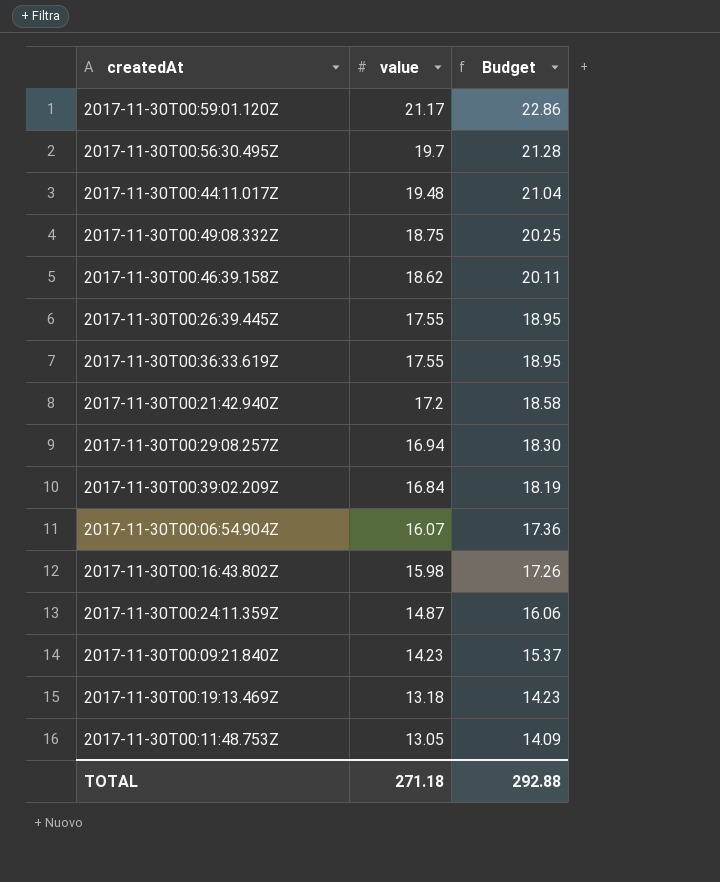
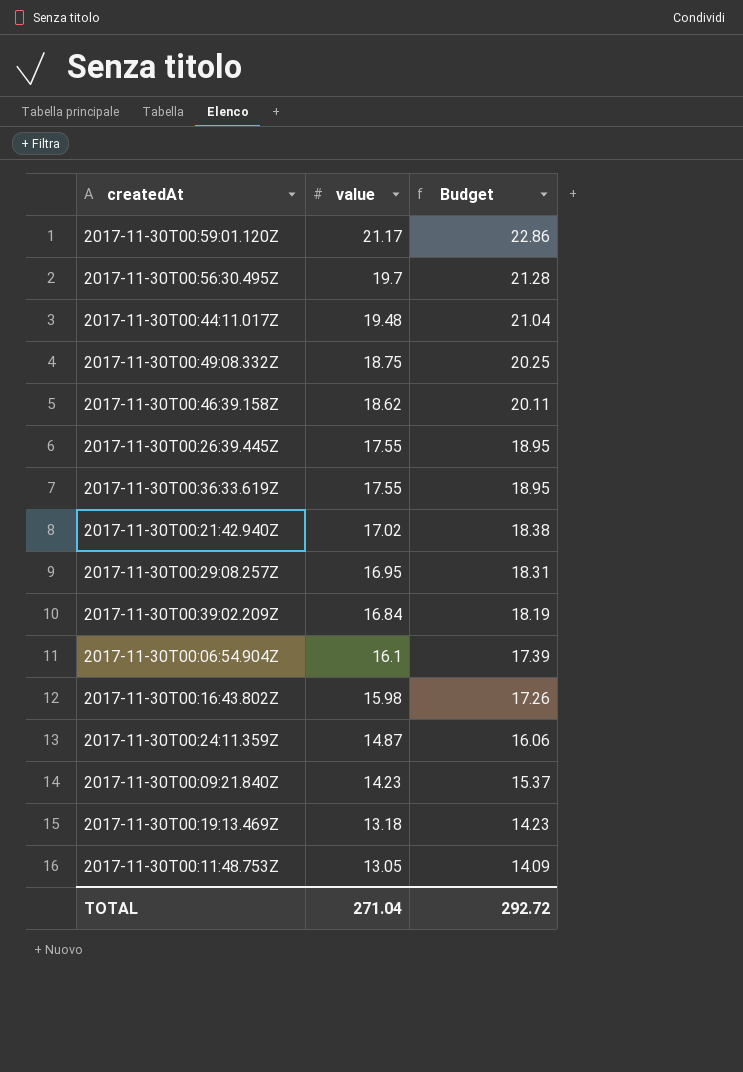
2017-11-30T00:21:42.940Z | value: 17.2 -> 17.02
2017-11-30T00:21:42.940Z | Budget: 18.58 -> 18.38
2017-11-30T00:29:08.257Z | value: 16.94 -> 16.95
2017-11-30T00:29:08.257Z | Budget: 18.30 -> 18.31
2017-11-30T00:06:54.904Z | value: 16.07 -> 16.1
2017-11-30T00:06:54.904Z | Budget: 17.36 -> 17.39
TOTAL | value: 271.18 -> 271.04
TOTAL | Budget: 292.88 -> 292.72

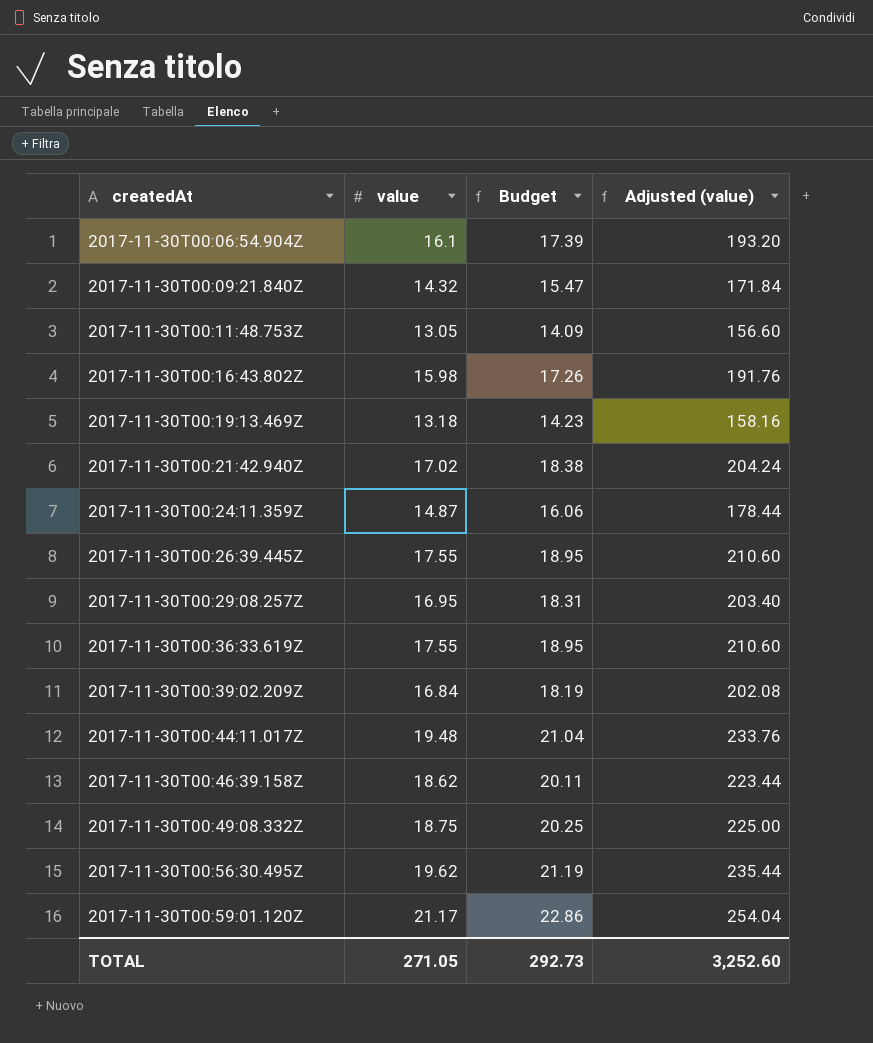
row order: value descending -> createdAt ascending
column Adjusted (value) | formula: none -> [value] * 12
2017-11-30T00:09:21.840Z | value: 14.23 -> 14.32
2017-11-30T00:09:21.840Z | Budget: 15.37 -> 15.47
2017-11-30T00:56:30.495Z | value: 19.7 -> 19.62
2017-11-30T00:56:30.495Z | Budget: 21.28 -> 21.19
TOTAL | value: 271.04 -> 271.05
TOTAL | Budget: 292.72 -> 292.73

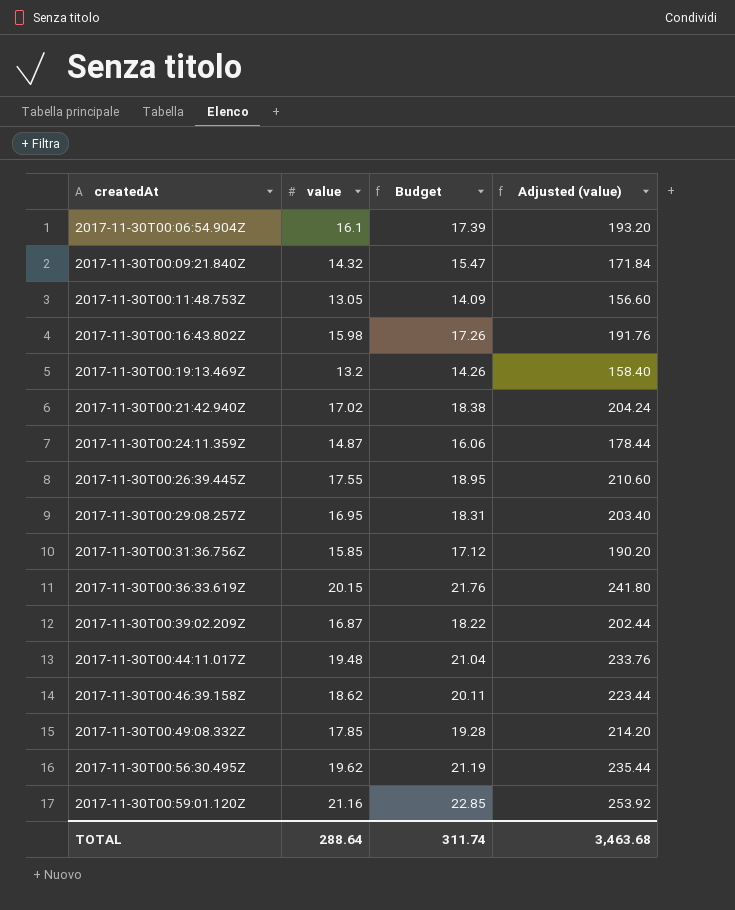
2017-11-30T00:19:13.469Z | value: 13.18 -> 13.2
2017-11-30T00:19:13.469Z | Budget: 14.23 -> 14.26
2017-11-30T00:19:13.469Z | Adjusted (value): 158.16 -> 158.40
row 2017-11-30T00:31:36.756Z: none -> 15.85 | 17.12 | 190.20
2017-11-30T00:36:33.619Z | value: 17.55 -> 20.15
2017-11-30T00:36:33.619Z | Budget: 18.95 -> 21.76
2017-11-30T00:36:33.619Z | Adjusted (value): 210.60 -> 241.80
2017-11-30T00:39:02.209Z | value: 16.84 -> 16.87
2017-11-30T00:39:02.209Z | Budget: 18.19 -> 18.22
2017-11-30T00:39:02.209Z | Adjusted (value): 202.08 -> 202.44
2017-11-30T00:49:08.332Z | value: 18.75 -> 17.85
2017-11-30T00:49:08.332Z | Budget: 20.25 -> 19.28
2017-11-30T00:49:08.332Z | Adjusted (value): 225.00 -> 214.20
2017-11-30T00:59:01.120Z | value: 21.17 -> 21.16
2017-11-30T00:59:01.120Z | Budget: 22.86 -> 22.85
2017-11-30T00:59:01.120Z | Adjusted (value): 254.04 -> 253.92
TOTAL | value: 271.05 -> 288.64
TOTAL | Budget: 292.73 -> 311.74
TOTAL | Adjusted (value): 3,252.60 -> 3,463.68

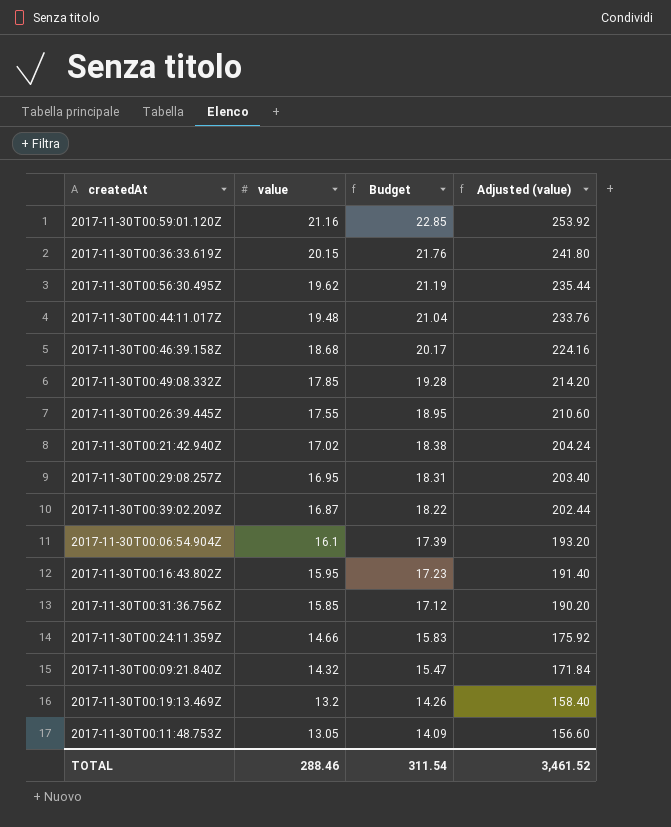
row order: createdAt ascending -> value descending
2017-11-30T00:46:39.158Z | value: 18.62 -> 18.68
2017-11-30T00:46:39.158Z | Budget: 20.11 -> 20.17
2017-11-30T00:46:39.158Z | Adjusted (value): 223.44 -> 224.16
2017-11-30T00:16:43.802Z | value: 15.98 -> 15.95
2017-11-30T00:16:43.802Z | Budget: 17.26 -> 17.23
2017-11-30T00:16:43.802Z | Adjusted (value): 191.76 -> 191.40
2017-11-30T00:24:11.359Z | value: 14.87 -> 14.66
2017-11-30T00:24:11.359Z | Budget: 16.06 -> 15.83
2017-11-30T00:24:11.359Z | Adjusted (value): 178.44 -> 175.92
TOTAL | value: 288.64 -> 288.46
TOTAL | Budget: 311.74 -> 311.54
TOTAL | Adjusted (value): 3,463.68 -> 3,461.52

